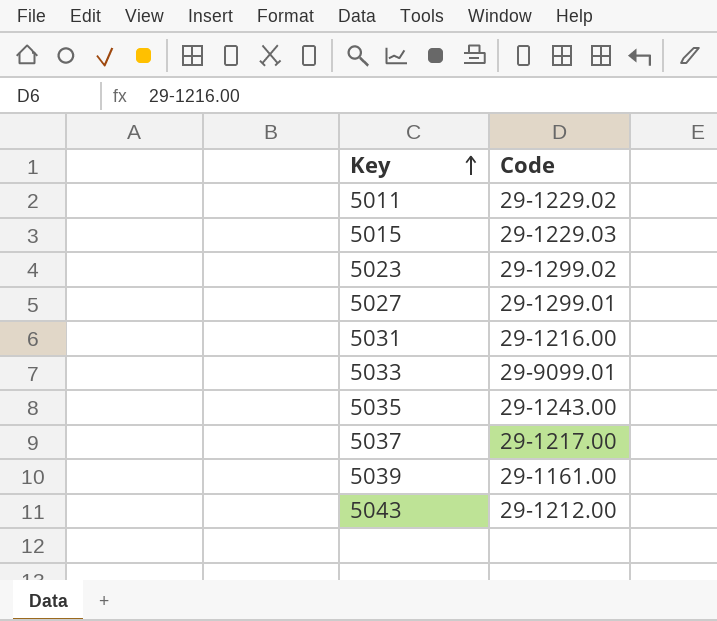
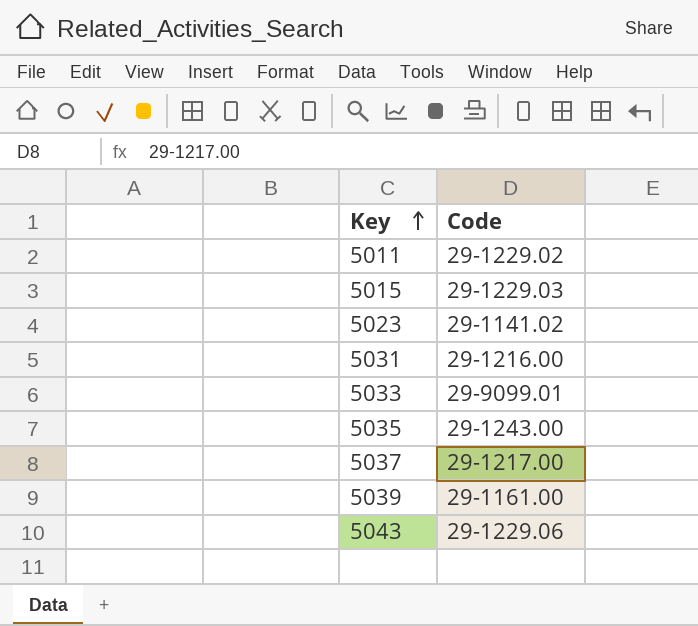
row 5027: 29-1299.01 -> none
5023 | Code: 29-1299.02 -> 29-1141.02
5043 | Code: 29-1212.00 -> 29-1229.06

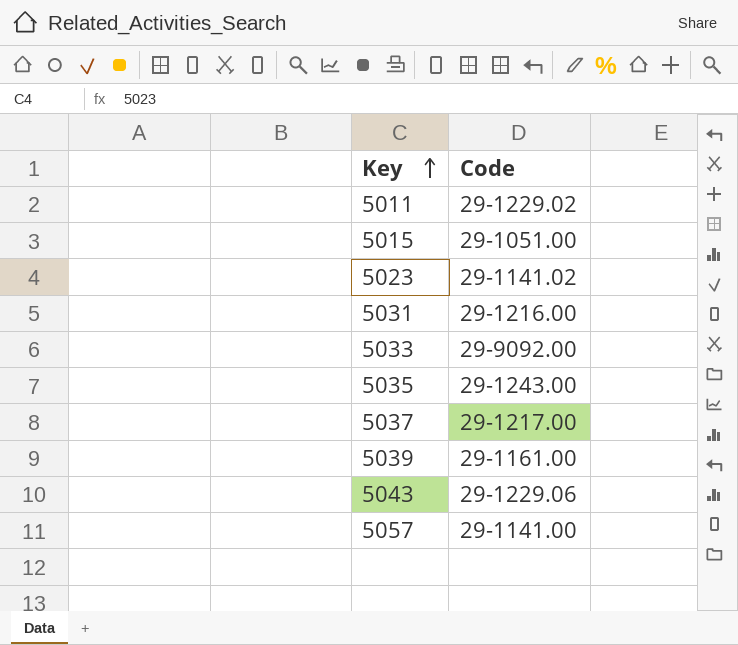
5015 | Code: 29-1229.03 -> 29-1051.00
5033 | Code: 29-9099.01 -> 29-9092.00
row 5057: none -> 29-1141.00

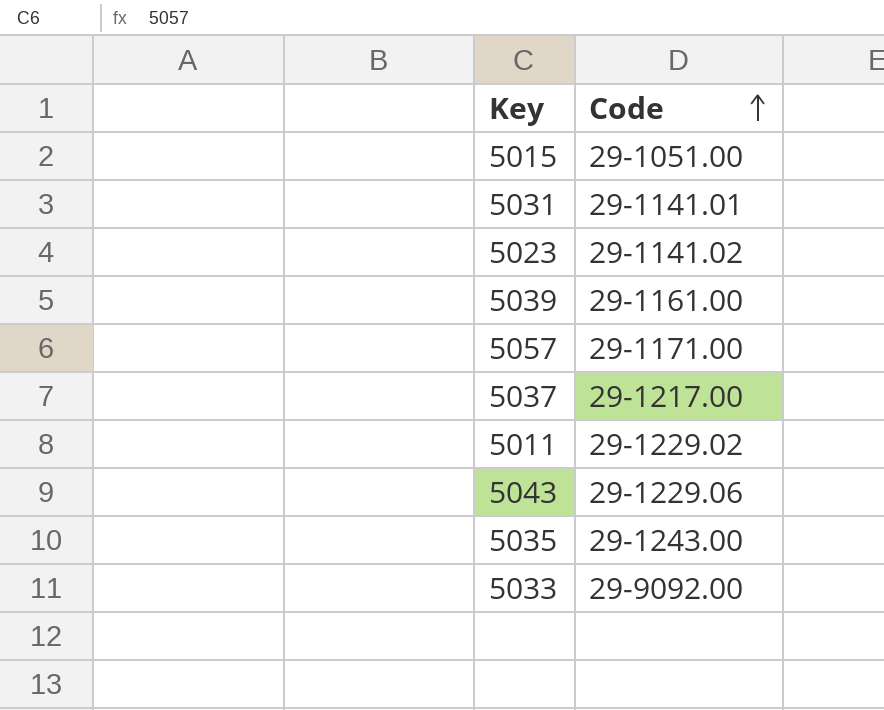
row order: Key ascending -> Code ascending
5031 | Code: 29-1216.00 -> 29-1141.01
5057 | Code: 29-1141.00 -> 29-1171.00

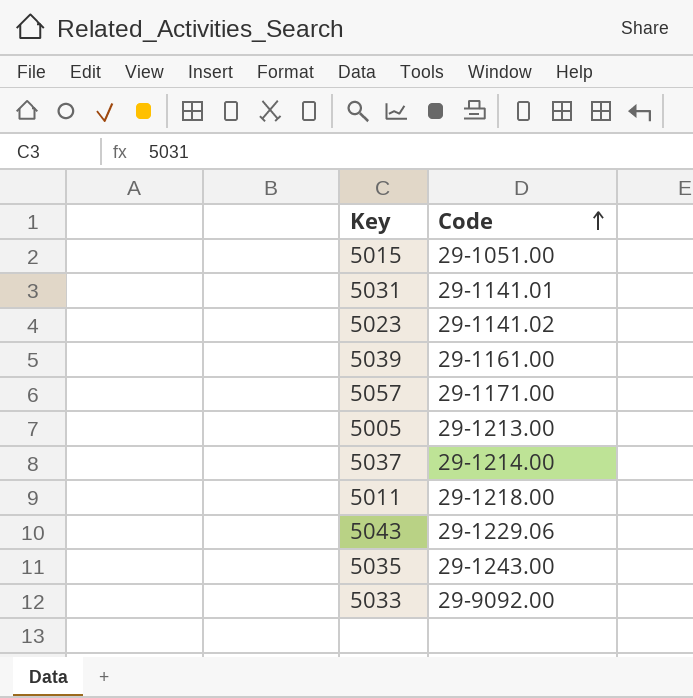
row 5005: none -> 29-1213.00
5037 | Code: 29-1217.00 -> 29-1214.00
5011 | Code: 29-1229.02 -> 29-1218.00

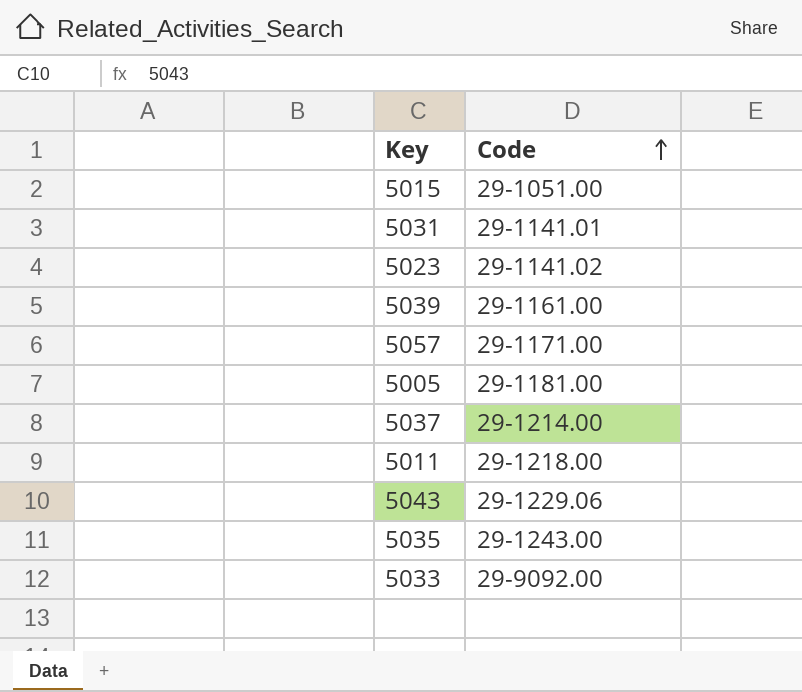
5005 | Code: 29-1213.00 -> 29-1181.00

